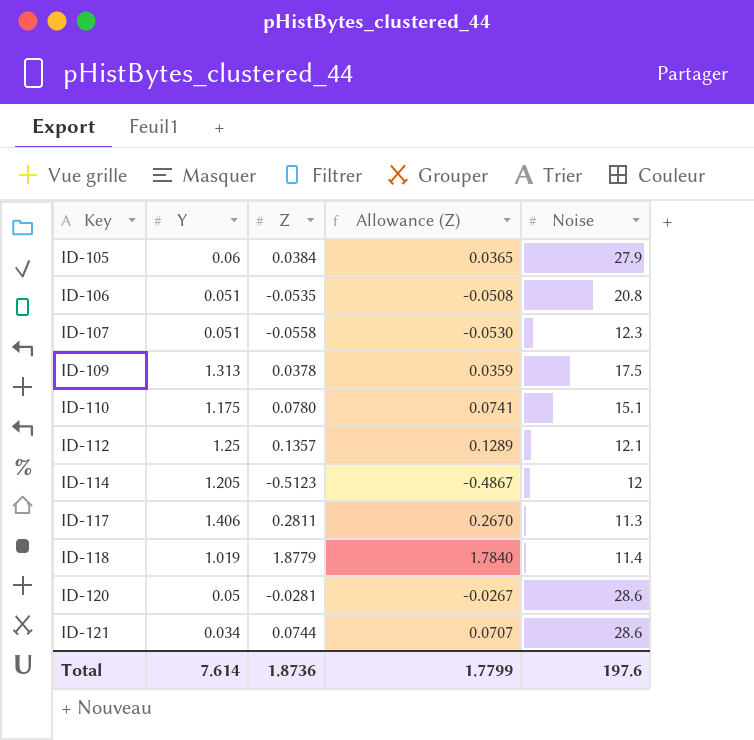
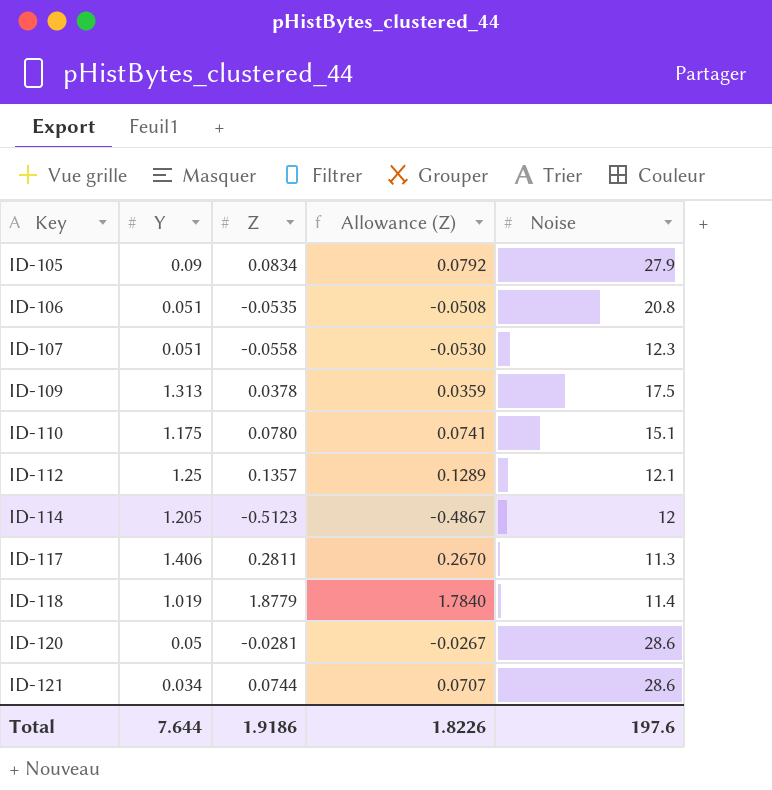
ID-105 | Y: 0.06 -> 0.09
ID-105 | Z: 0.0384 -> 0.0834
ID-105 | Allowance (Z): 0.0365 -> 0.0792
Total | Y: 7.614 -> 7.644
Total | Z: 1.8736 -> 1.9186
Total | Allowance (Z): 1.7799 -> 1.8226

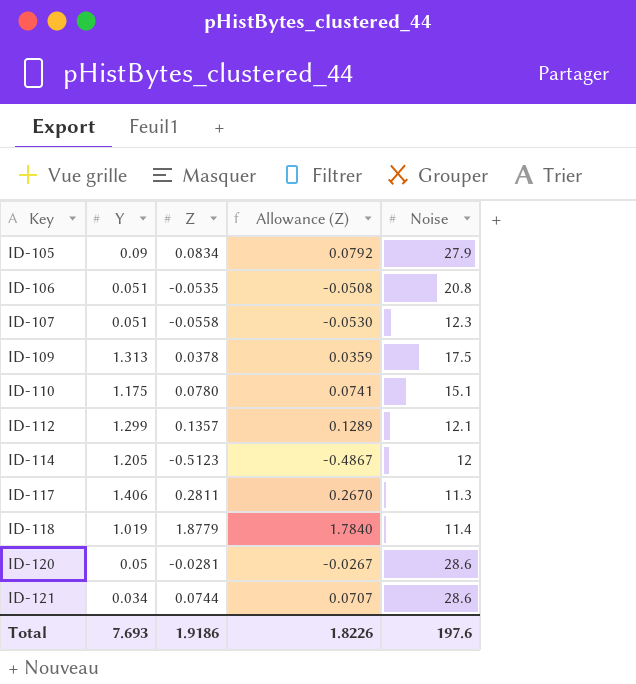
ID-112 | Y: 1.25 -> 1.299
Total | Y: 7.644 -> 7.693

